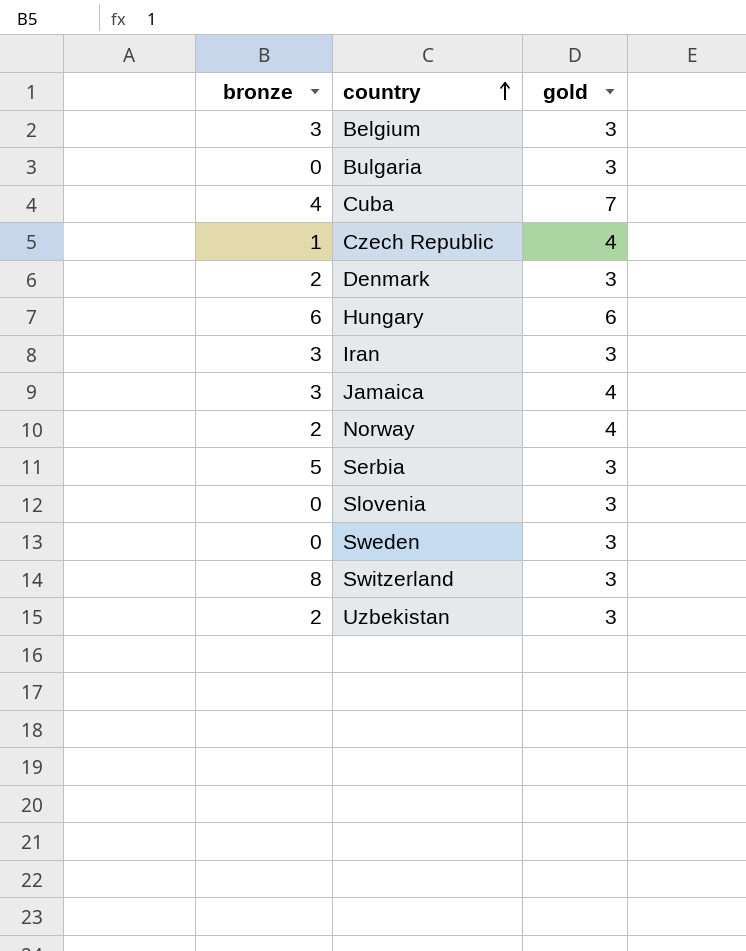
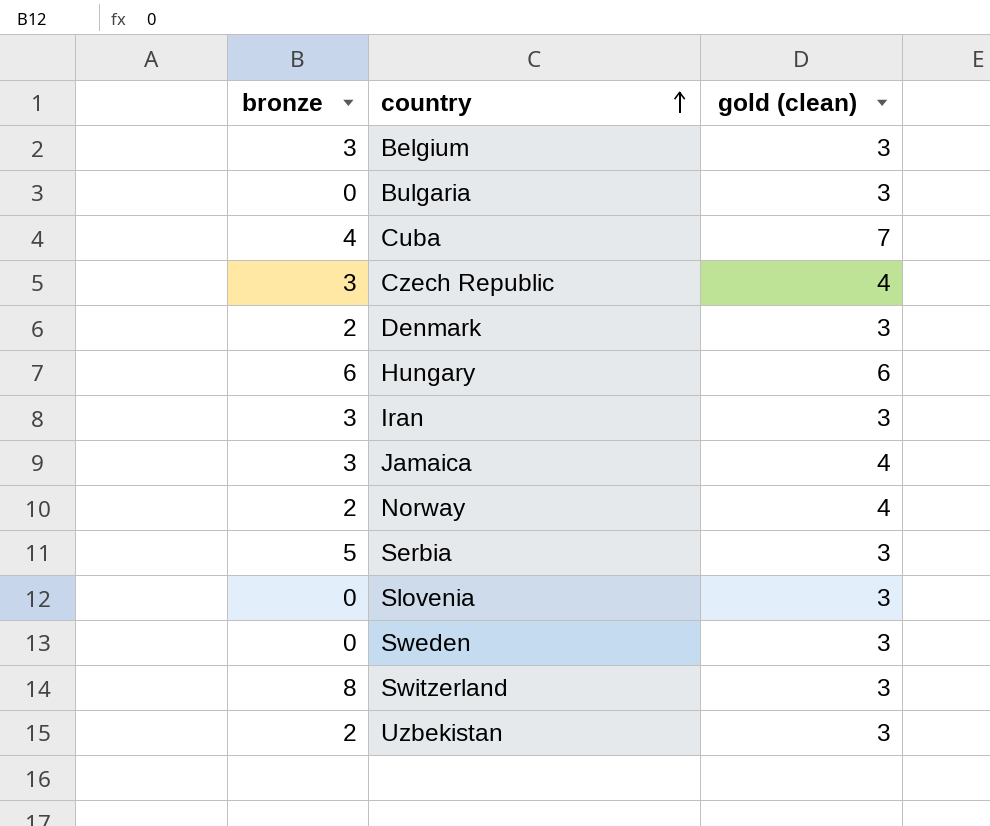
column name: gold -> gold (clean)
Czech Republic | bronze: 1 -> 3

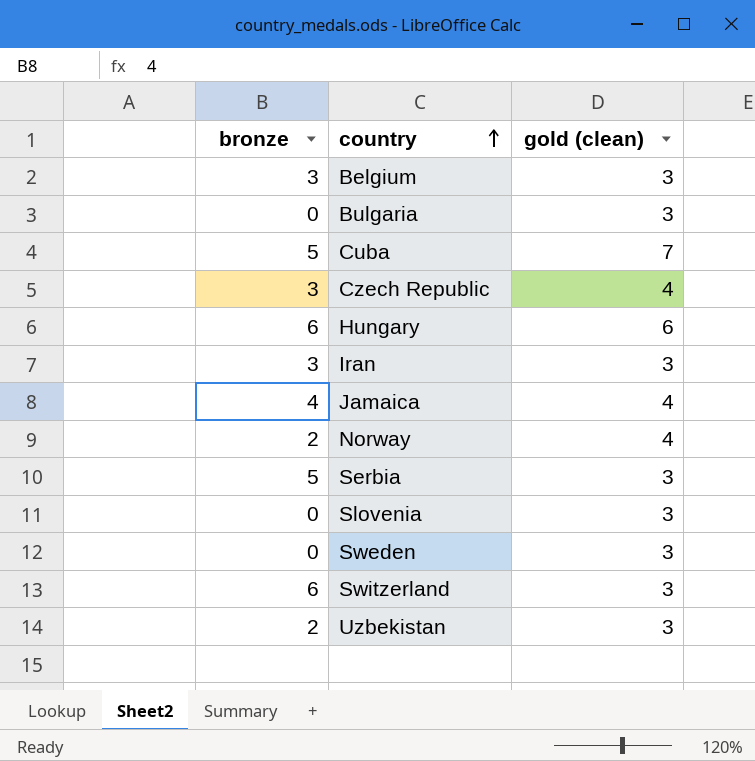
row Denmark: 2 | 3 -> none
Cuba | bronze: 4 -> 5
Jamaica | bronze: 3 -> 4
Switzerland | bronze: 8 -> 6

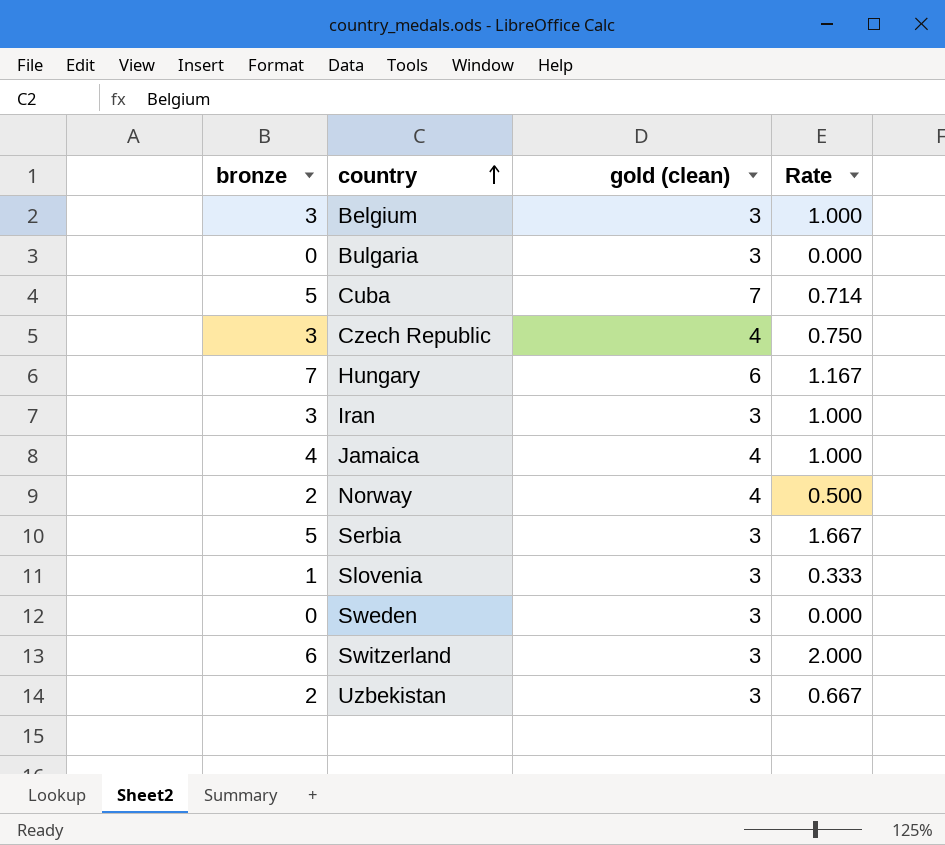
column Rate | formula: none -> [bronze] / [gold (clean)]
Hungary | bronze: 6 -> 7
Slovenia | bronze: 0 -> 1

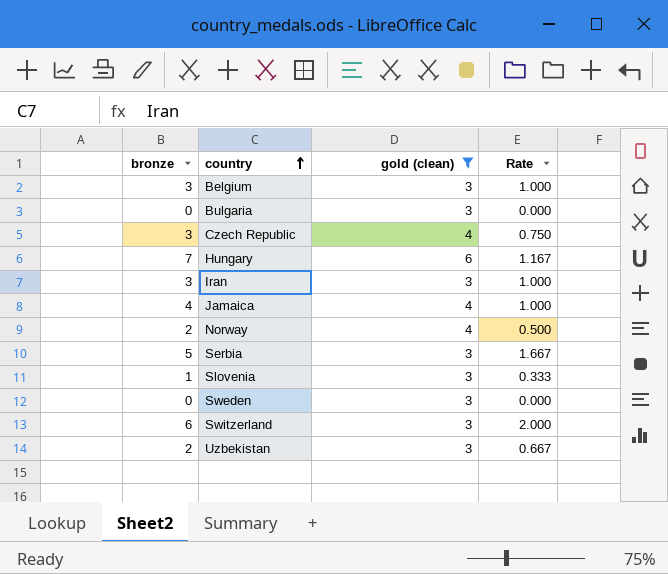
filter: none -> gold (clean) != 7

